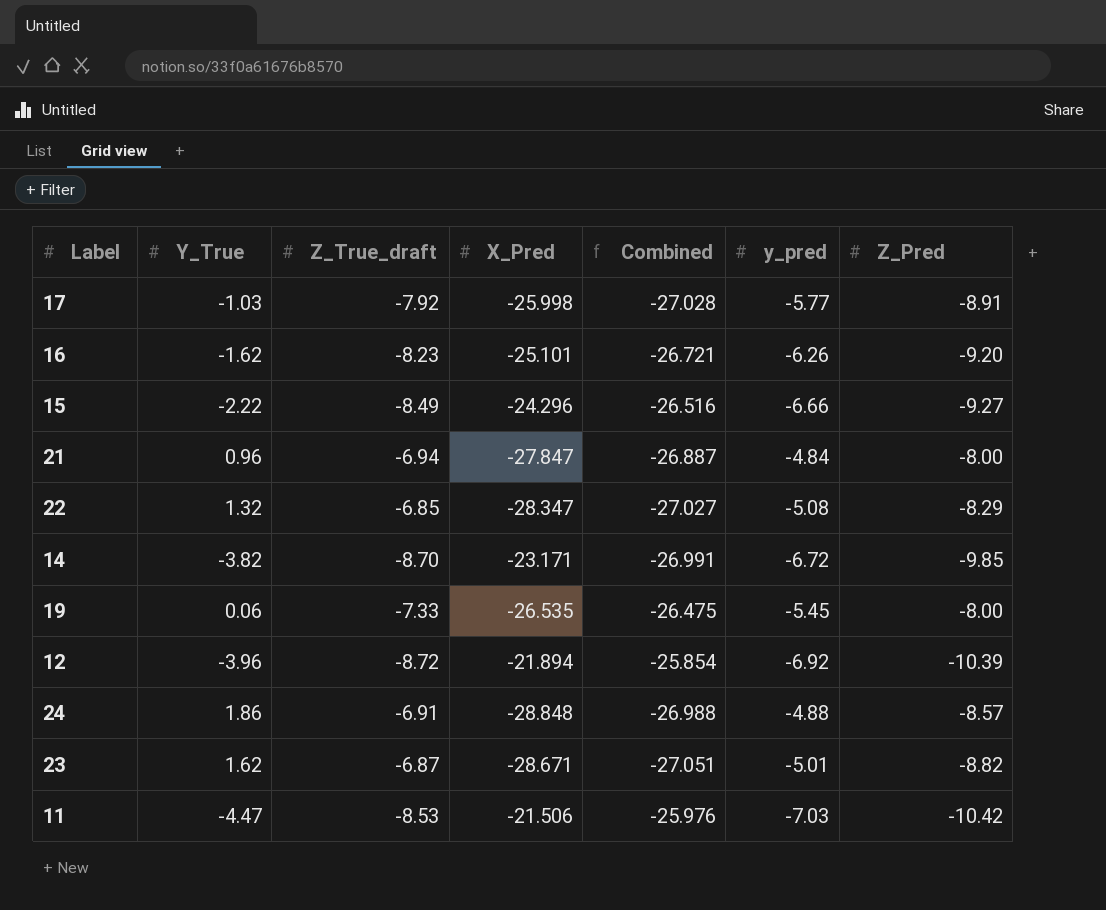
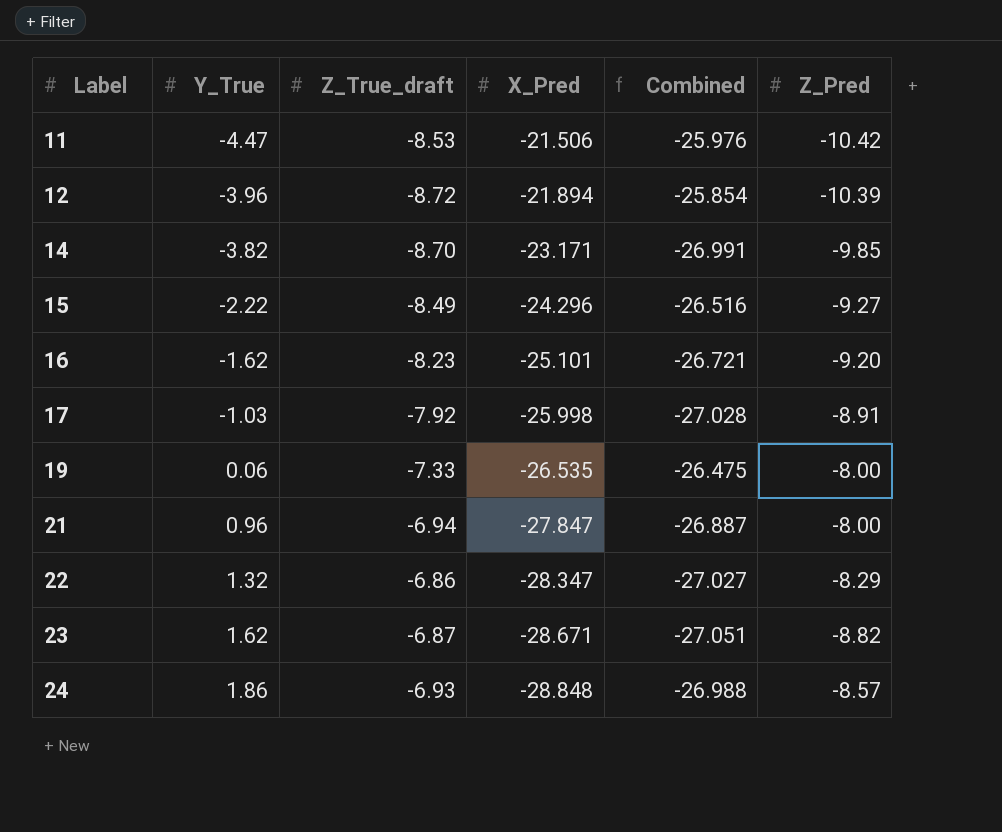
row order: none -> Label ascending
column y_pred | position: 6 -> none
22 | Z_True_draft: -6.85 -> -6.86
24 | Z_True_draft: -6.91 -> -6.93

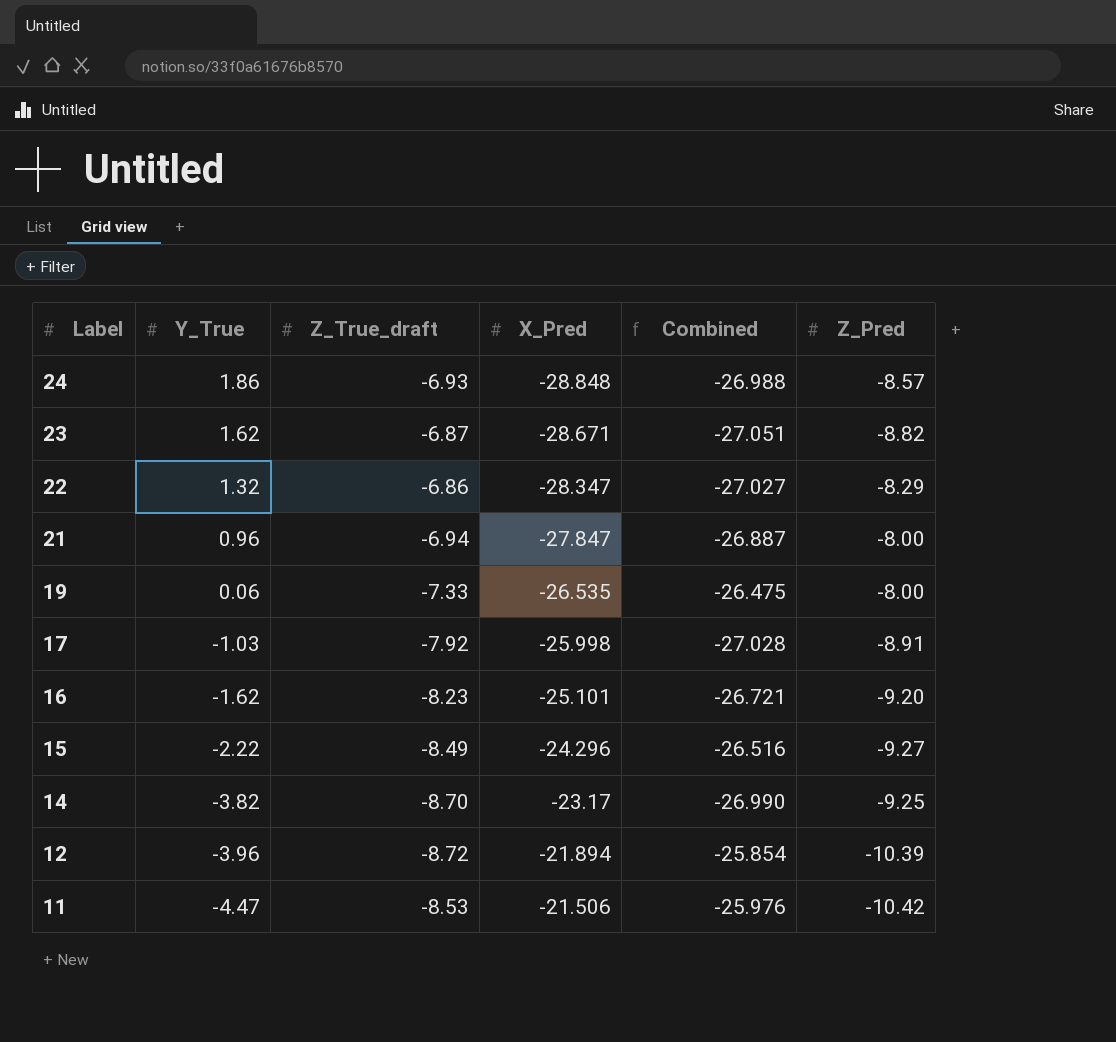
row order: Label ascending -> Label descending
14 | X_Pred: -23.171 -> -23.17
14 | Combined: -26.991 -> -26.990
14 | Z_Pred: -9.85 -> -9.25

